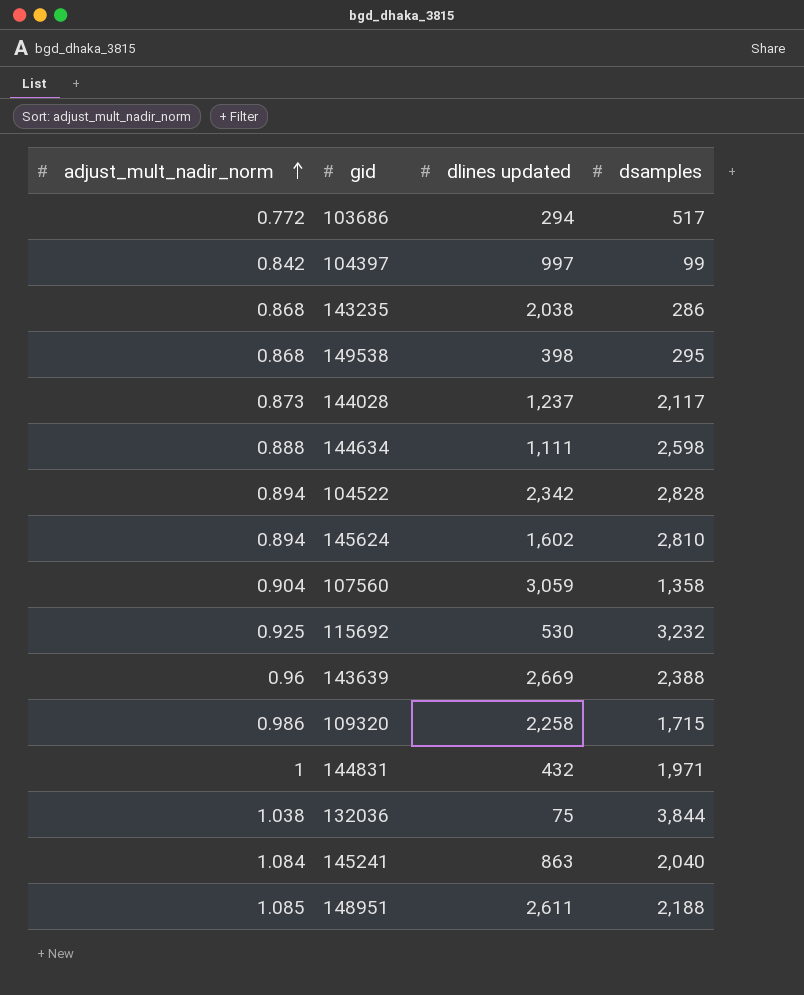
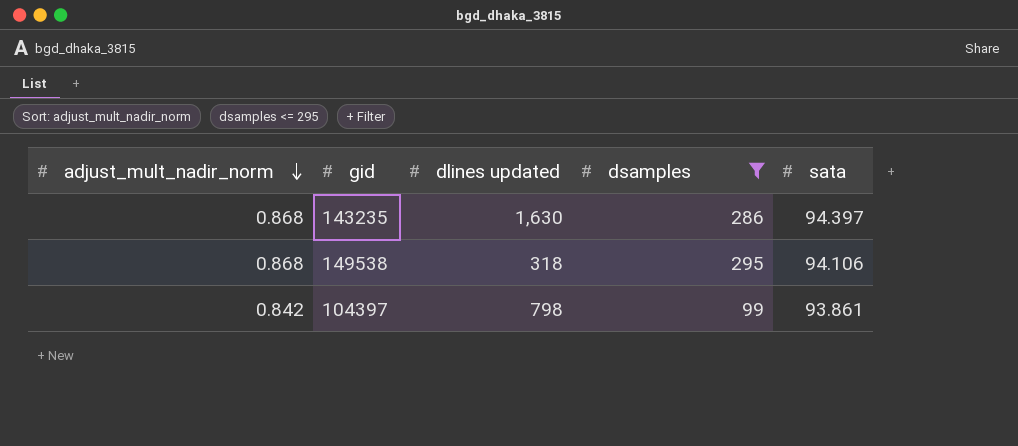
filter: none -> dsamples <= 295
row order: adjust_mult_nadir_norm ascending -> adjust_mult_nadir_norm descending
column sata | position: none -> 5
143235 | dlines updated: 2,038 -> 1,630
149538 | dlines updated: 398 -> 318
104397 | dlines updated: 997 -> 798

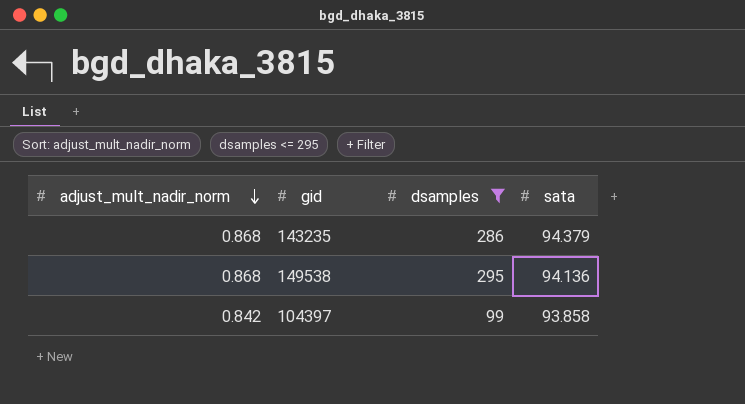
column dlines updated | position: 3 -> none
143235 | sata: 94.397 -> 94.379
149538 | sata: 94.106 -> 94.136
104397 | sata: 93.861 -> 93.858

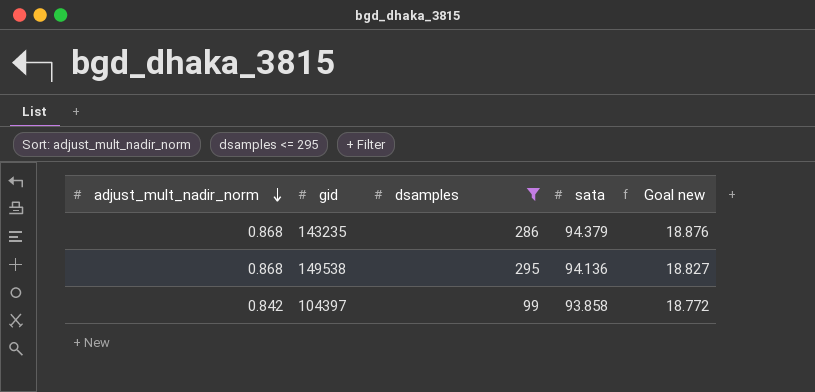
column Goal new | formula: none -> [sata] * 0.2

